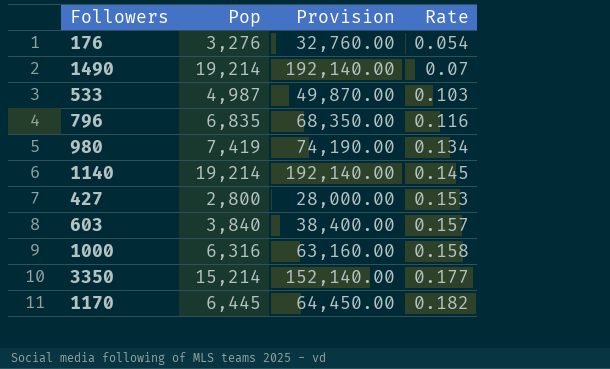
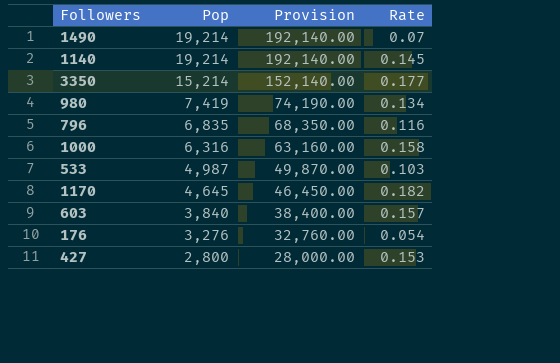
row order: Rate ascending -> Pop descending
1170 | Pop: 6,445 -> 4,645
1170 | Provision: 64,450.00 -> 46,450.00

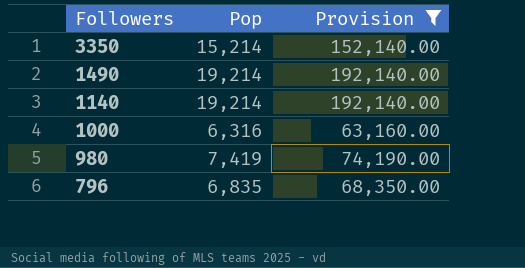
filter: none -> Provision >= 63,160.00
row order: Pop descending -> Followers descending
column Rate | position: 4 -> none

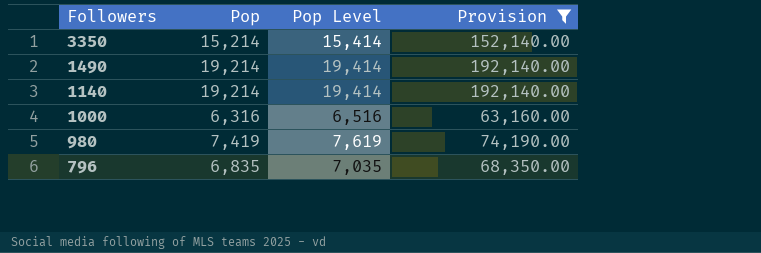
column Pop Level | formula: none -> [Pop] + 200

